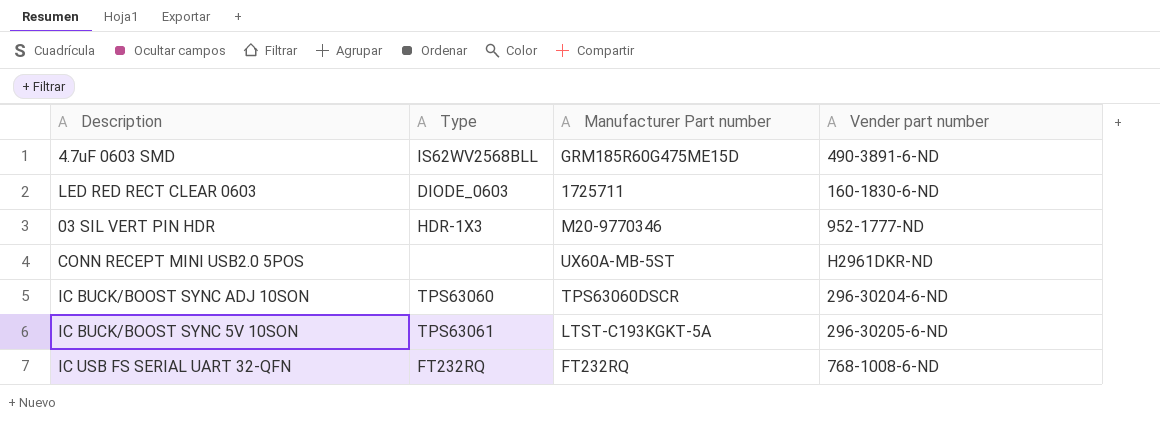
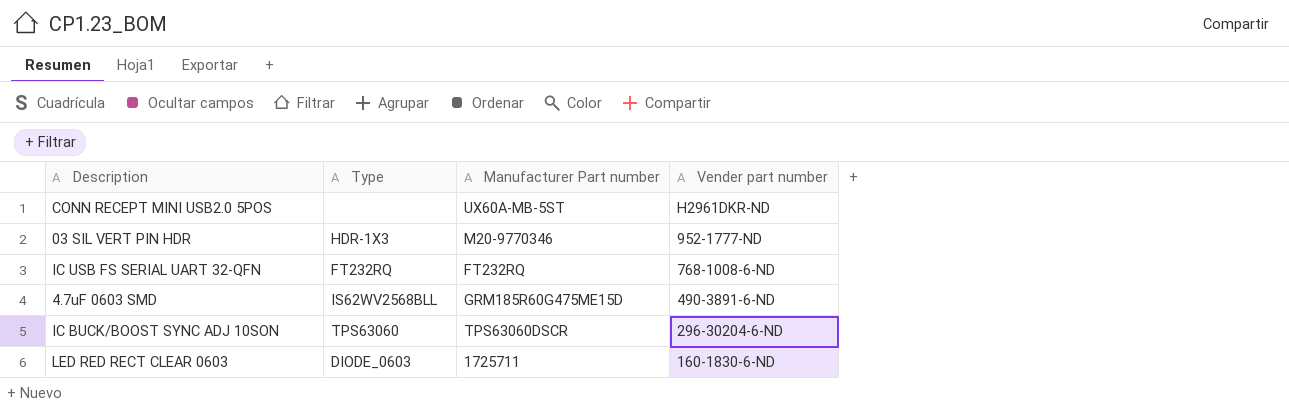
row order: none -> Vender part number descending
row IC BUCK/BOOST SYNC 5V 10SON: TPS63061 | LTST-C193KGKT-5A | 296-30205-6-ND -> none

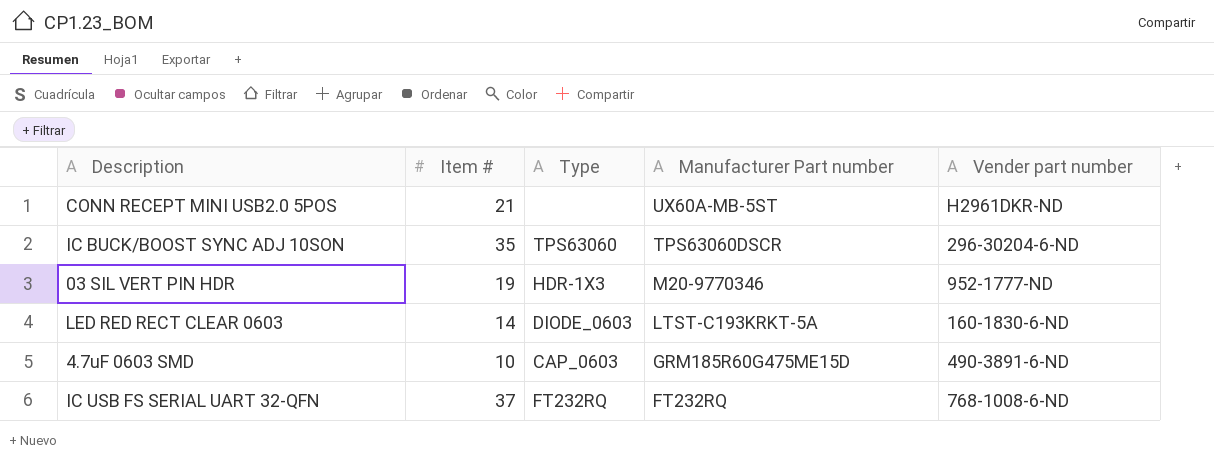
row order: Vender part number descending -> Manufacturer Part number descending
column Item # | position: none -> 2
LED RED RECT CLEAR 0603 | Manufacturer Part number: 1725711 -> LTST-C193KRKT-5A
4.7uF 0603 SMD | Type: IS62WV2568BLL -> CAP_0603

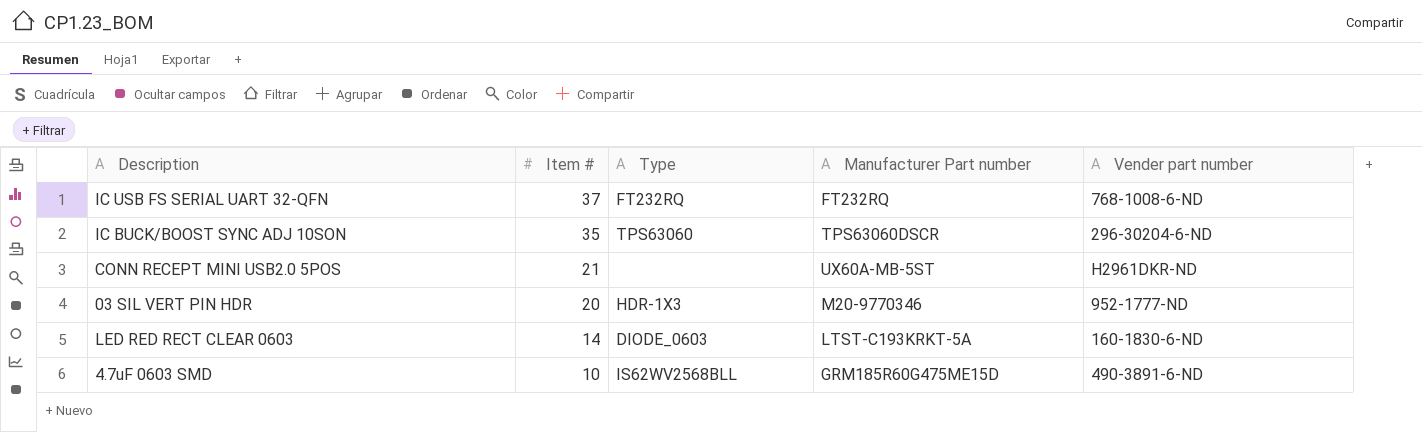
row order: Manufacturer Part number descending -> Item # descending
03 SIL VERT PIN HDR | Item #: 19 -> 20
4.7uF 0603 SMD | Type: CAP_0603 -> IS62WV2568BLL

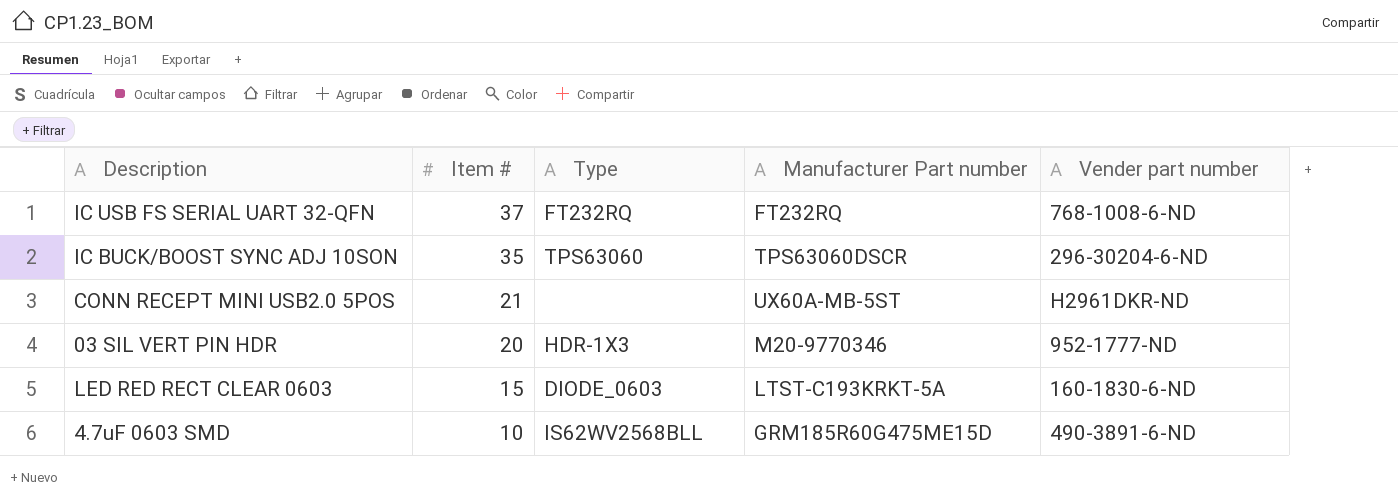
LED RED RECT CLEAR 0603 | Item #: 14 -> 15

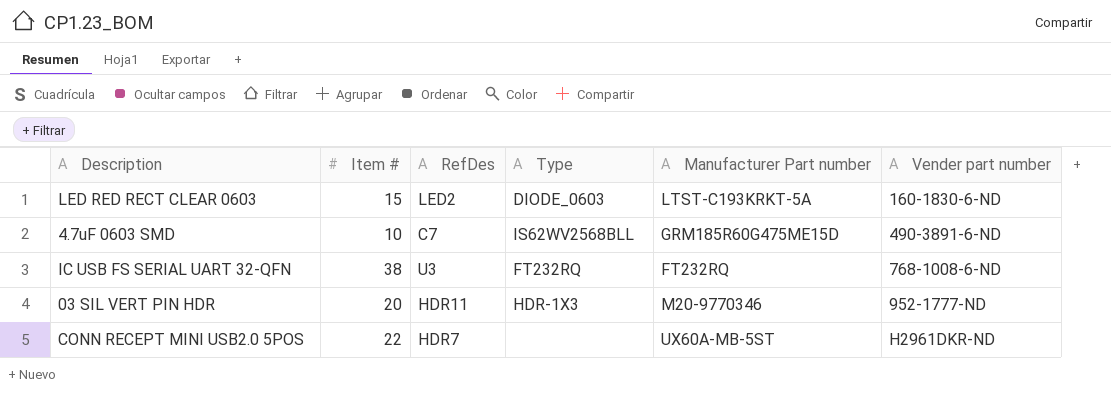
row order: Item # descending -> Vender part number ascending
column RefDes | position: none -> 3
row IC BUCK/BOOST SYNC ADJ 10SON: 35 | TPS63060 | TPS63060DSCR | 296-30204-6-ND -> none
IC USB FS SERIAL UART 32-QFN | Item #: 37 -> 38
CONN RECEPT MINI USB2.0 5POS | Item #: 21 -> 22

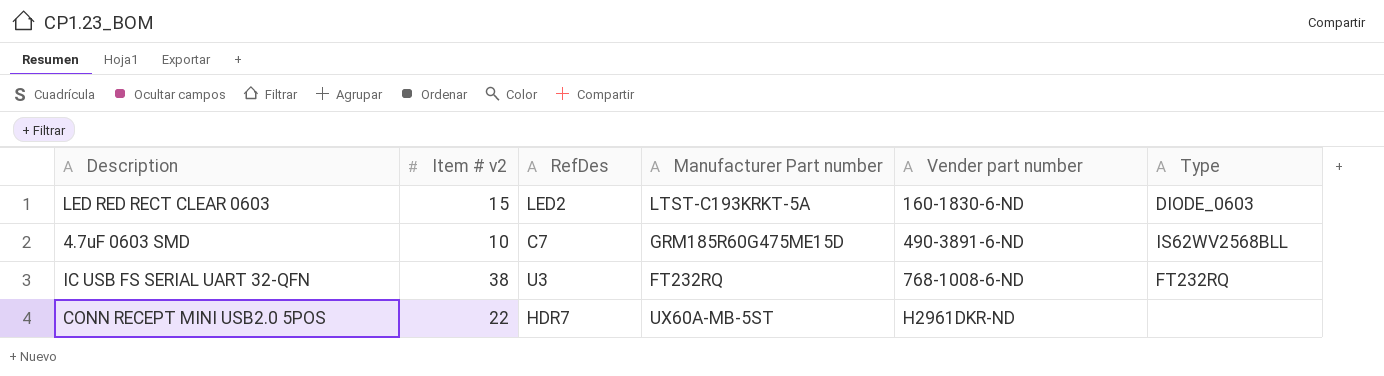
column name: Item # -> Item # v2
column Type | position: 4 -> 6
row 03 SIL VERT PIN HDR: 20 | HDR11 | HDR-1X3 | M20-9770346 | 952-1777-ND -> none

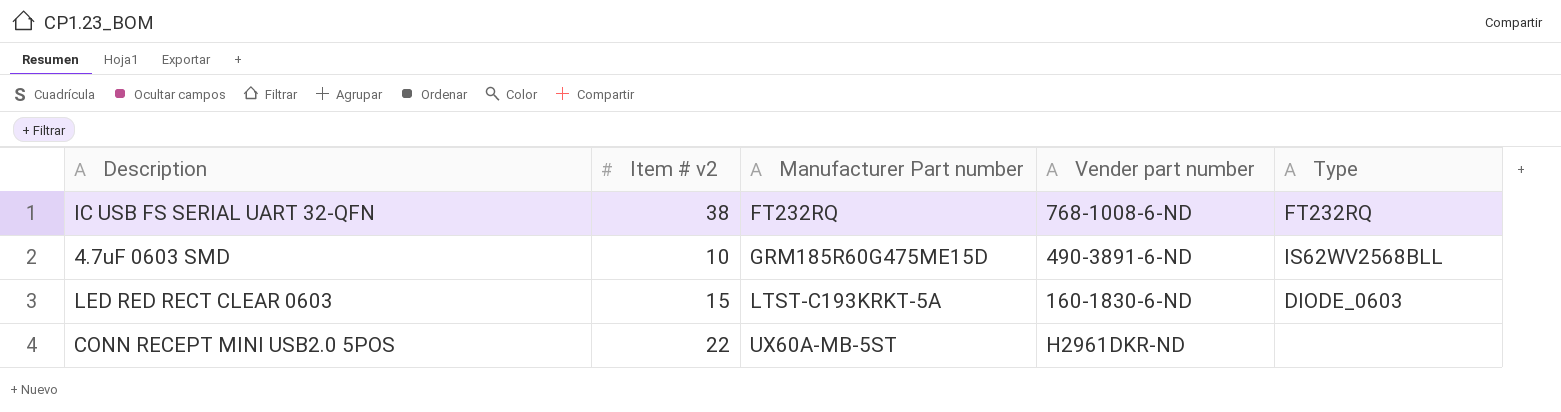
row order: Vender part number ascending -> Manufacturer Part number ascending
column RefDes | position: 3 -> none

